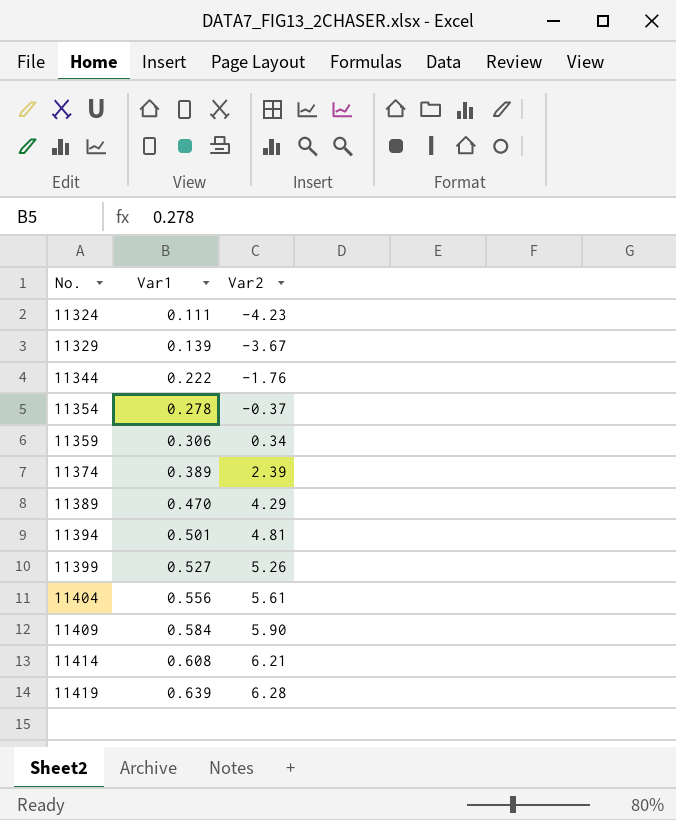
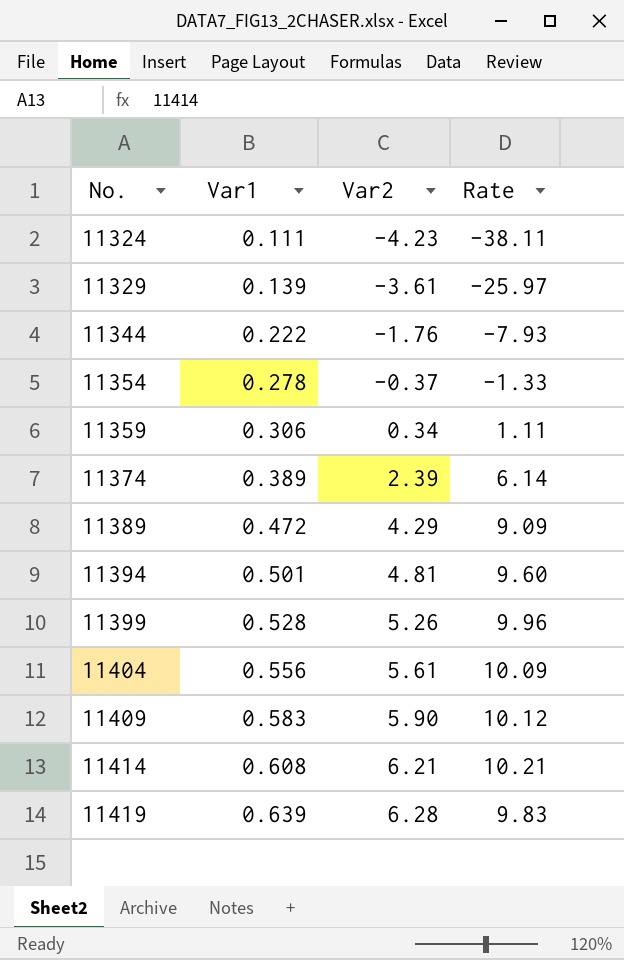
column Rate | formula: none -> [Var2] / [Var1]
11329 | Var2: -3.67 -> -3.61
11389 | Var1: 0.470 -> 0.472
11399 | Var1: 0.527 -> 0.528
11409 | Var1: 0.584 -> 0.583

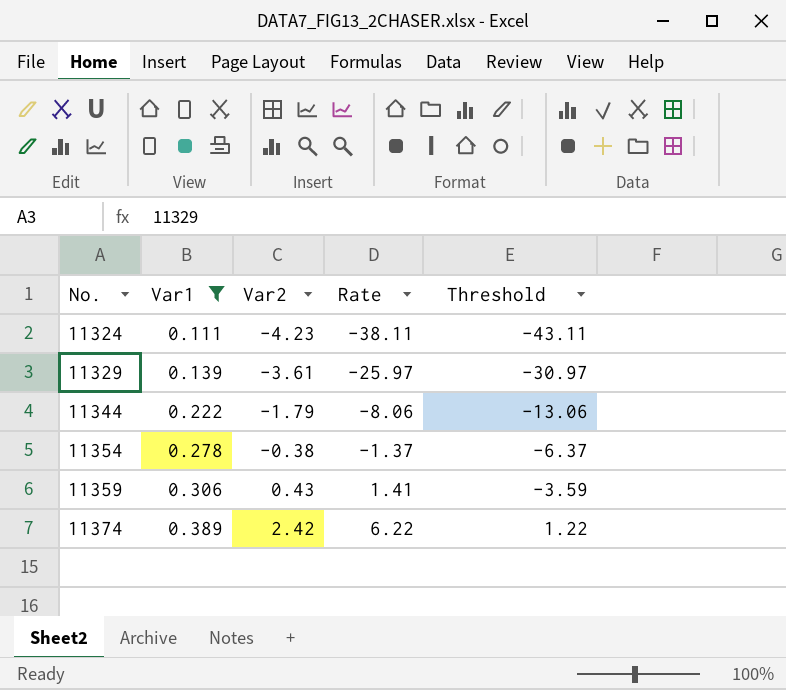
filter: none -> Var1 <= 0.389
column Threshold | formula: none -> [Rate] - 5
11344 | Var2: -1.76 -> -1.79
11344 | Rate: -7.93 -> -8.06
11354 | Var2: -0.37 -> -0.38
11354 | Rate: -1.33 -> -1.37
11359 | Var2: 0.34 -> 0.43
11359 | Rate: 1.11 -> 1.41
11374 | Var2: 2.39 -> 2.42
11374 | Rate: 6.14 -> 6.22

